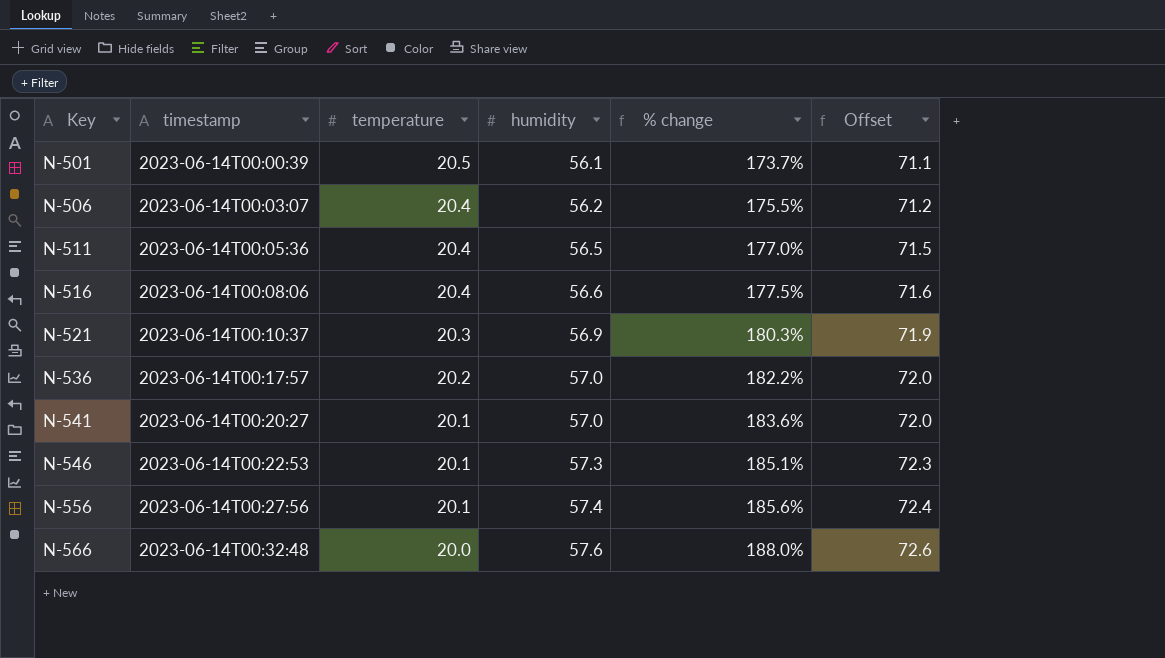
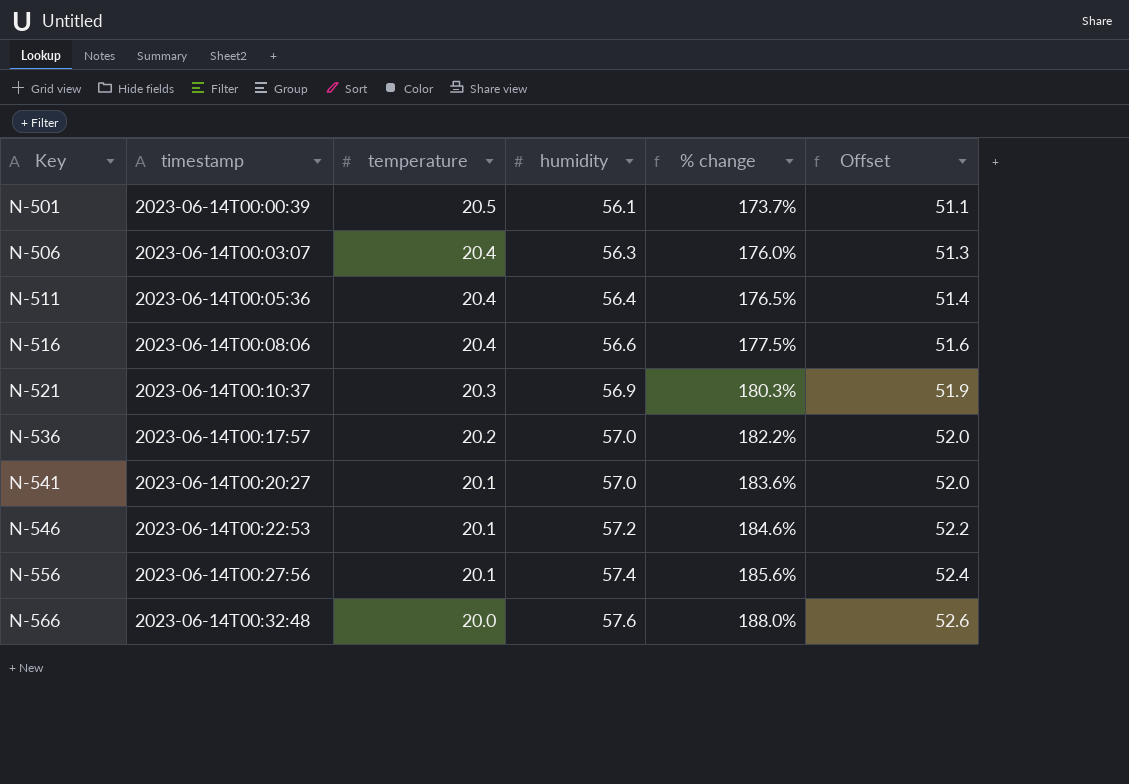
column Offset | formula: [humidity] + 15 -> [humidity] - 5
N-506 | humidity: 56.2 -> 56.3
N-506 | % change: 175.5% -> 176.0%
N-511 | humidity: 56.5 -> 56.4
N-511 | % change: 177.0% -> 176.5%
N-546 | humidity: 57.3 -> 57.2
N-546 | % change: 185.1% -> 184.6%

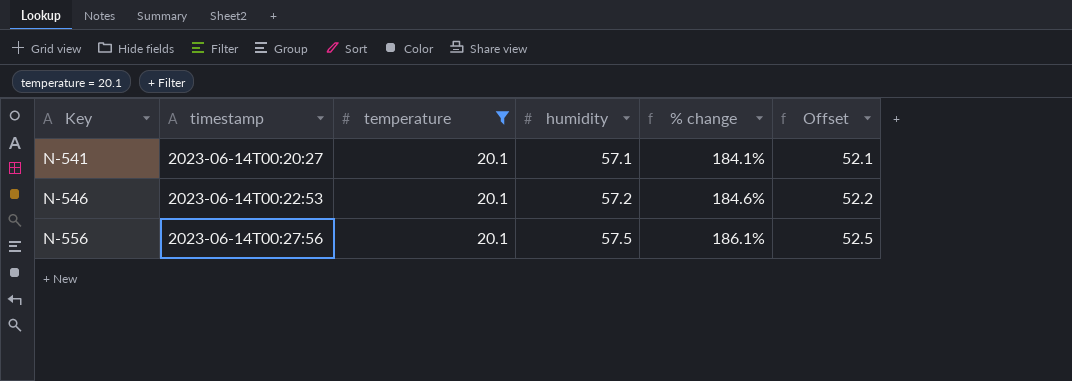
filter: none -> temperature = 20.1
N-541 | humidity: 57.0 -> 57.1
N-541 | % change: 183.6% -> 184.1%
N-541 | Offset: 52.0 -> 52.1
N-556 | humidity: 57.4 -> 57.5
N-556 | % change: 185.6% -> 186.1%
N-556 | Offset: 52.4 -> 52.5

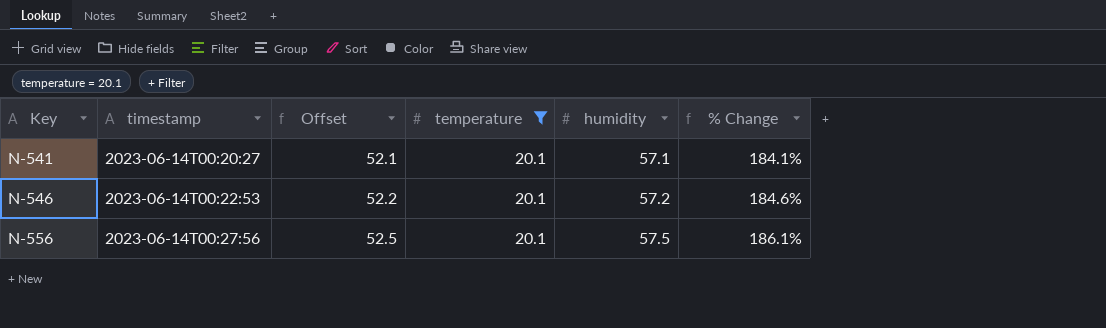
column Offset | position: 6 -> 3
column name: % change -> % Change

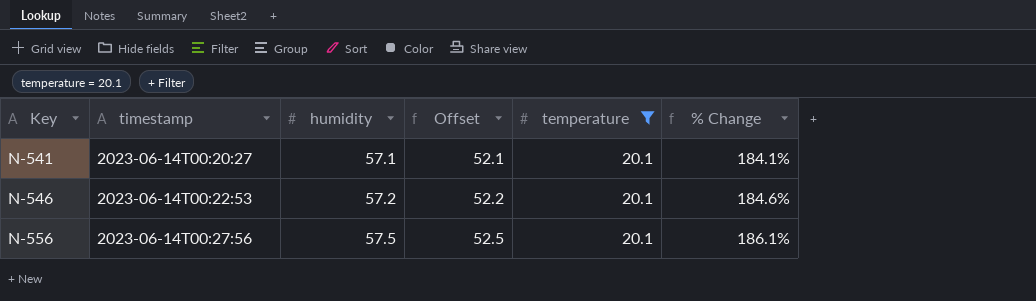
column humidity | position: 5 -> 3

